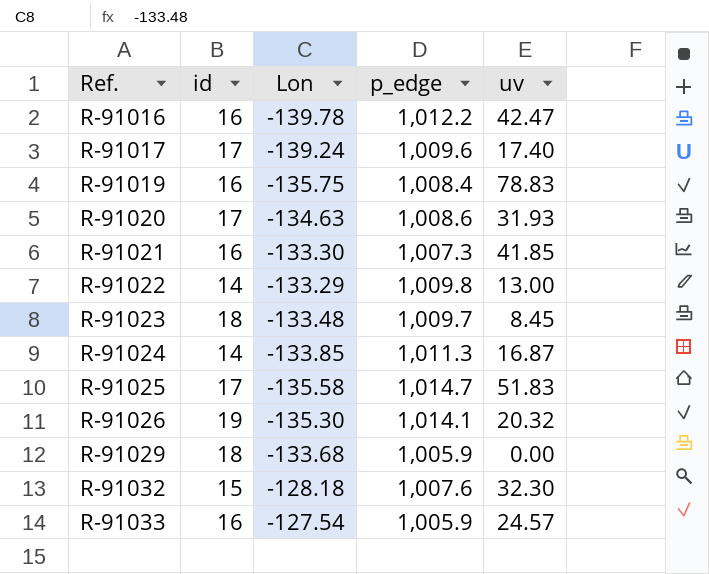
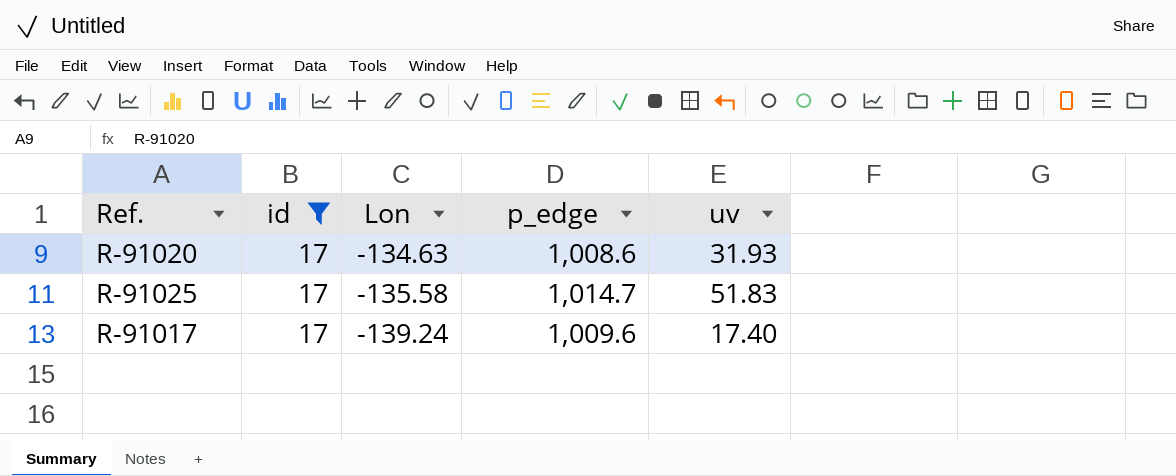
filter: none -> id = 17
row order: Ref. ascending -> Lon descending

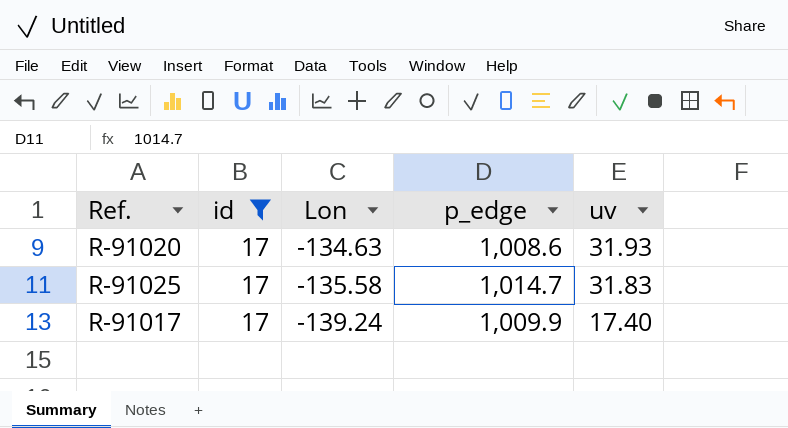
R-91025 | uv: 51.83 -> 31.83
R-91017 | p_edge: 1,009.6 -> 1,009.9

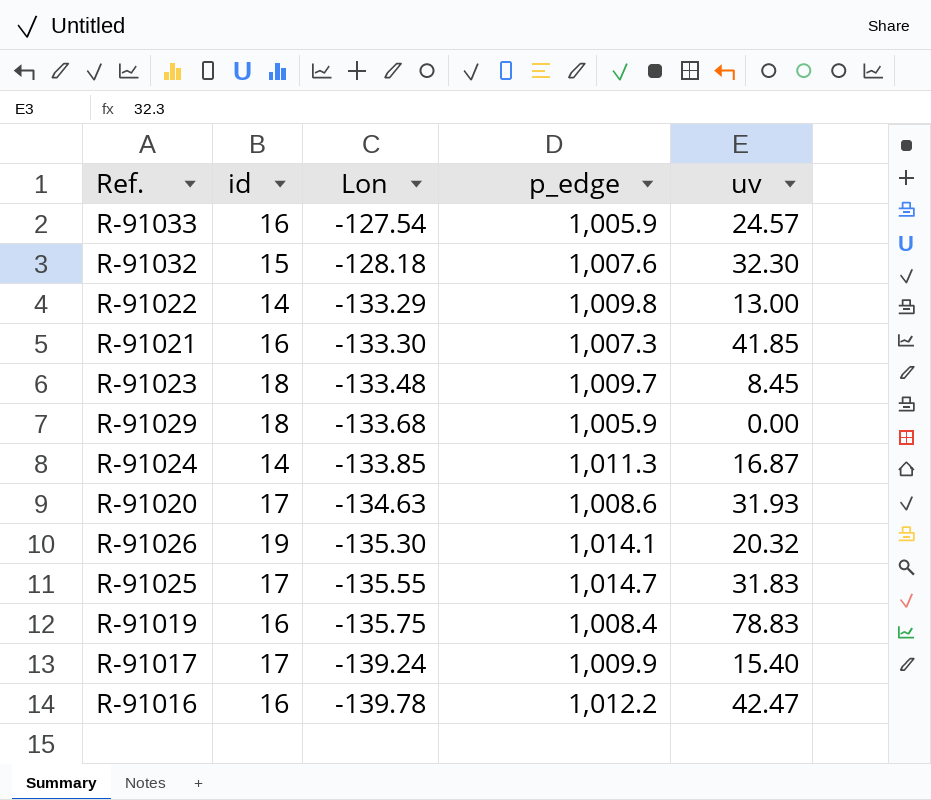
filter: id = 17 -> none
R-91025 | Lon: -135.58 -> -135.55
R-91017 | uv: 17.40 -> 15.40

